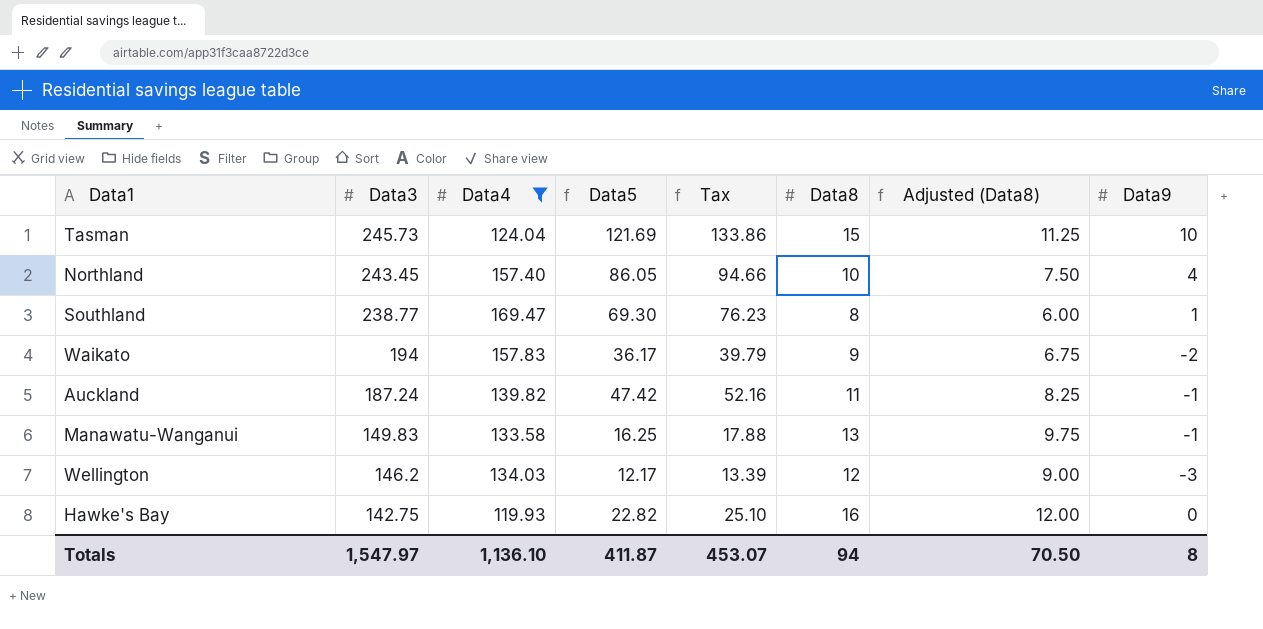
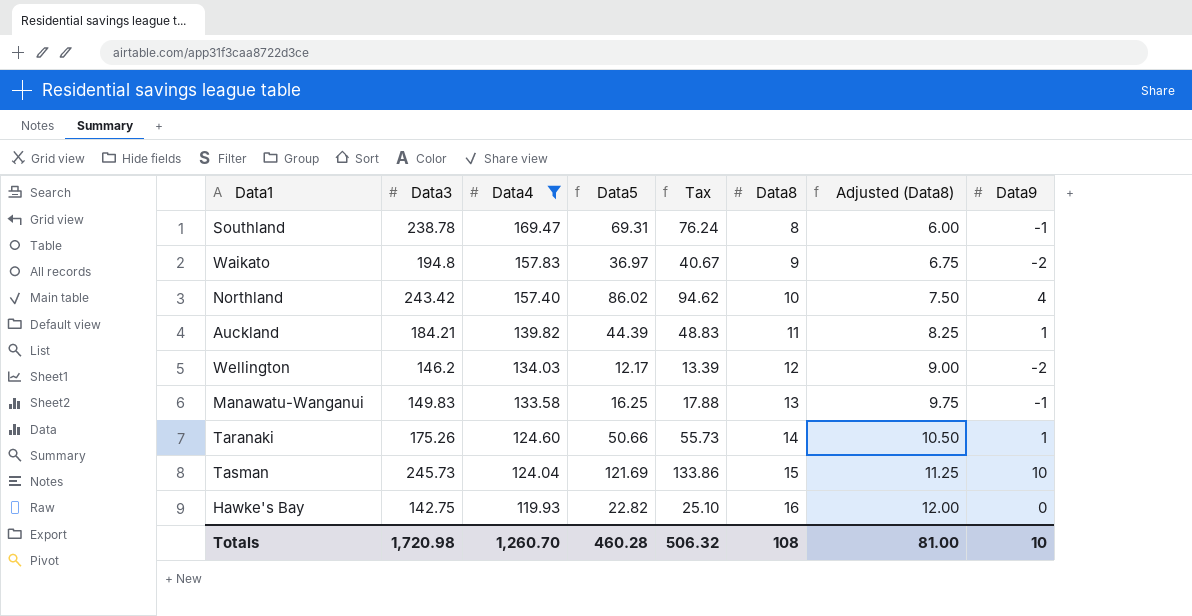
row order: Data3 descending -> Data4 descending
Southland | Data3: 238.77 -> 238.78
Southland | Data5: 69.30 -> 69.31
Southland | Tax: 76.23 -> 76.24
Southland | Data9: 1 -> -1
Waikato | Data3: 194 -> 194.8
Waikato | Data5: 36.17 -> 36.97
Waikato | Tax: 39.79 -> 40.67
Northland | Data3: 243.45 -> 243.42
Northland | Data5: 86.05 -> 86.02
Northland | Tax: 94.66 -> 94.62
Auckland | Data3: 187.24 -> 184.21
Auckland | Data5: 47.42 -> 44.39
Auckland | Tax: 52.16 -> 48.83
Auckland | Data9: -1 -> 1
Wellington | Data9: -3 -> -2
row Taranaki: none -> 175.26 | 124.60 | 50.66 | 55.73 | 14 | 10.50 | 1
Totals | Data3: 1,547.97 -> 1,720.98
Totals | Data4: 1,136.10 -> 1,260.70
Totals | Data5: 411.87 -> 460.28
Totals | Tax: 453.07 -> 506.32
Totals | Data8: 94 -> 108
Totals | Adjusted (Data8): 70.50 -> 81.00
Totals | Data9: 8 -> 10

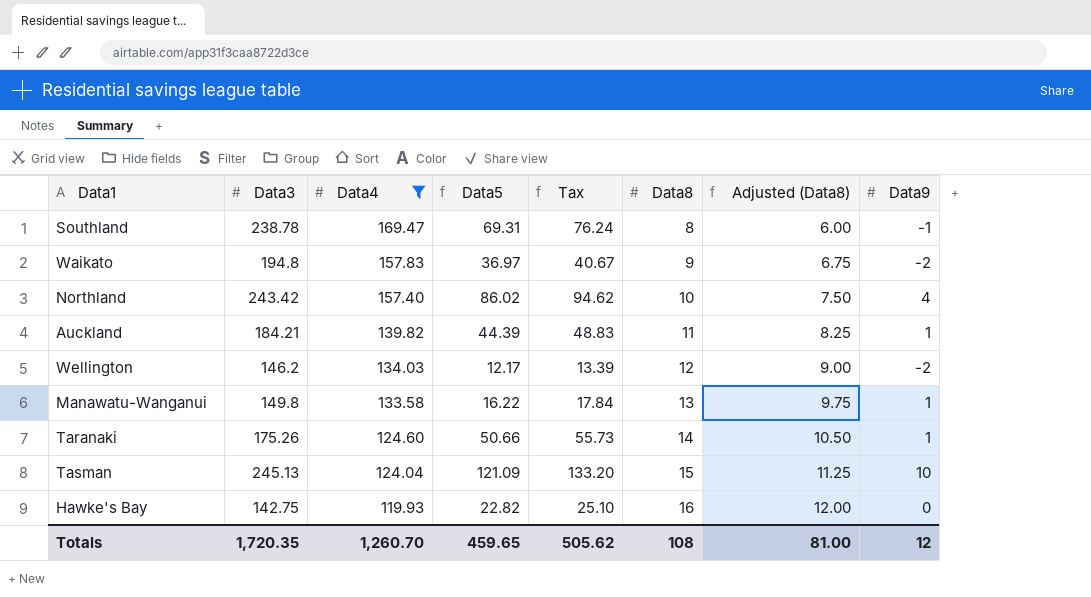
Manawatu-Wanganui | Data3: 149.83 -> 149.8
Manawatu-Wanganui | Data5: 16.25 -> 16.22
Manawatu-Wanganui | Tax: 17.88 -> 17.84
Manawatu-Wanganui | Data9: -1 -> 1
Tasman | Data3: 245.73 -> 245.13
Tasman | Data5: 121.69 -> 121.09
Tasman | Tax: 133.86 -> 133.20
Totals | Data3: 1,720.98 -> 1,720.35
Totals | Data5: 460.28 -> 459.65
Totals | Tax: 506.32 -> 505.62
Totals | Data9: 10 -> 12

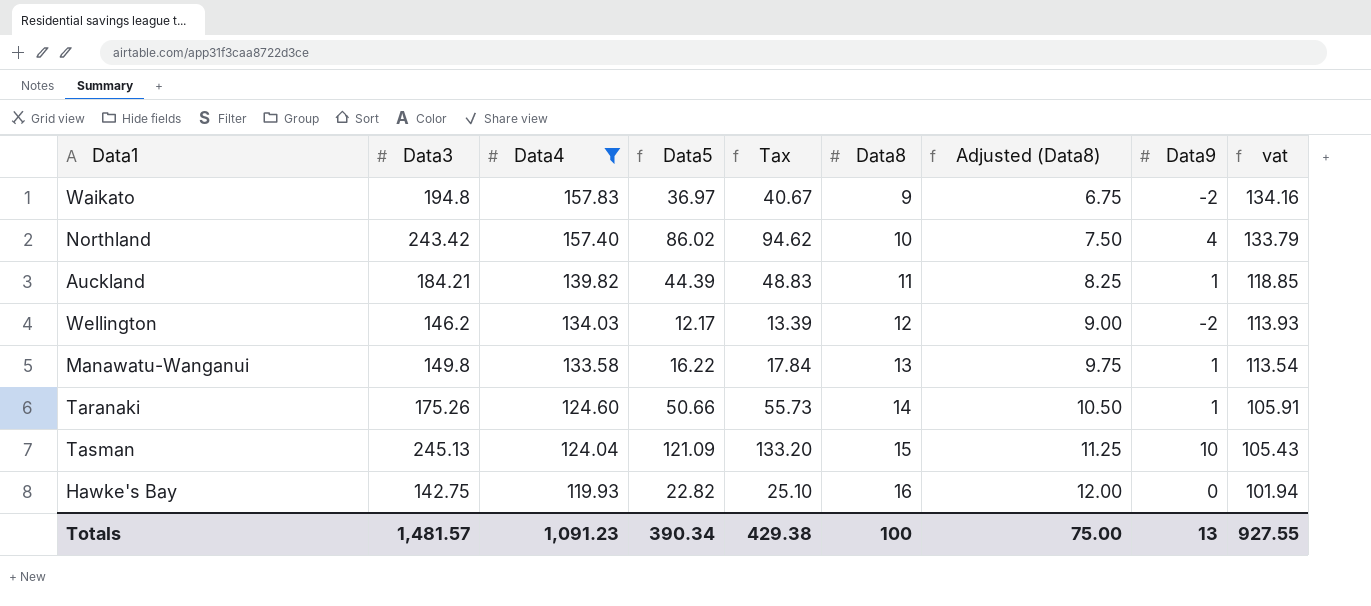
column vat | formula: none -> [Data4] * 0.85
row Southland: 238.78 | 169.47 | 69.31 | 76.24 | 8 | 6.00 | -1 -> none
Totals | Data3: 1,720.35 -> 1,481.57
Totals | Data4: 1,260.70 -> 1,091.23
Totals | Data5: 459.65 -> 390.34
Totals | Tax: 505.62 -> 429.38
Totals | Data8: 108 -> 100
Totals | Adjusted (Data8): 81.00 -> 75.00
Totals | Data9: 12 -> 13

